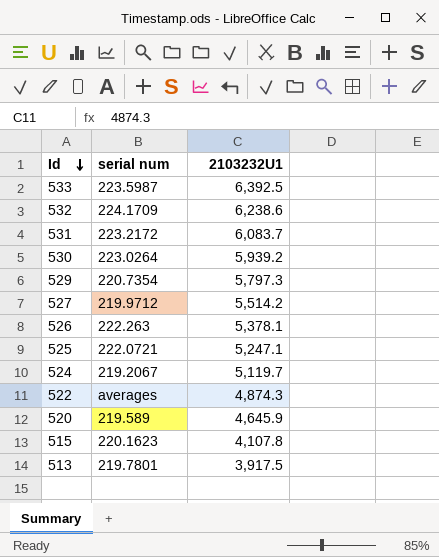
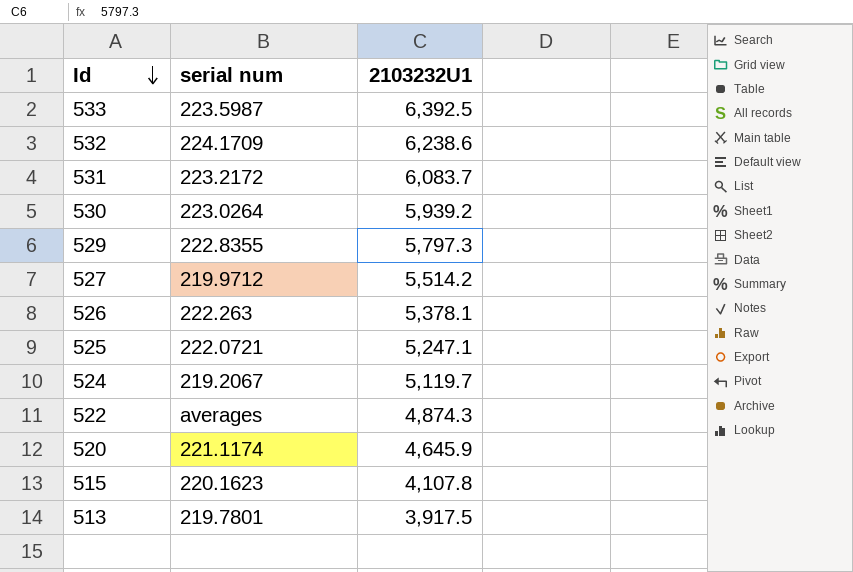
529 | serial num: 220.7354 -> 222.8355
520 | serial num: 219.589 -> 221.1174

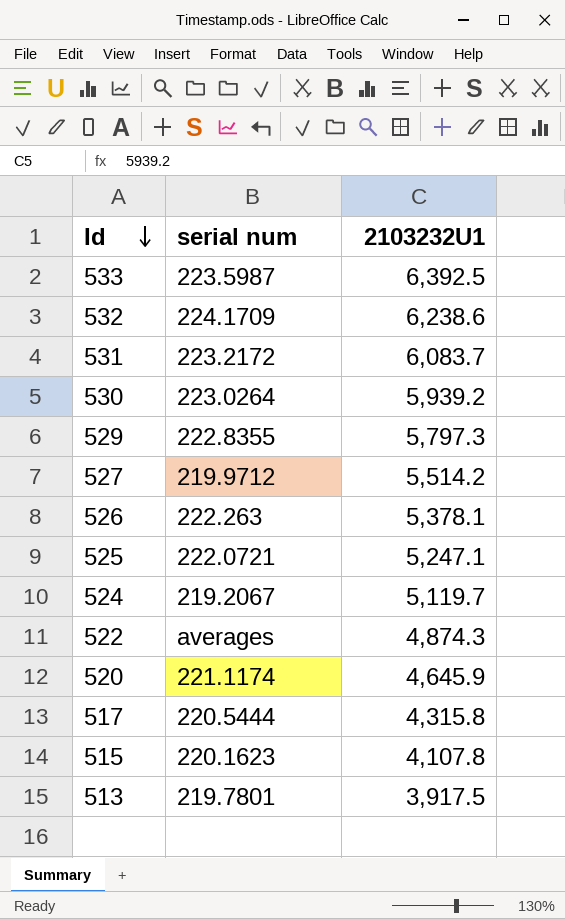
row 517: none -> 220.5444 | 4,315.8

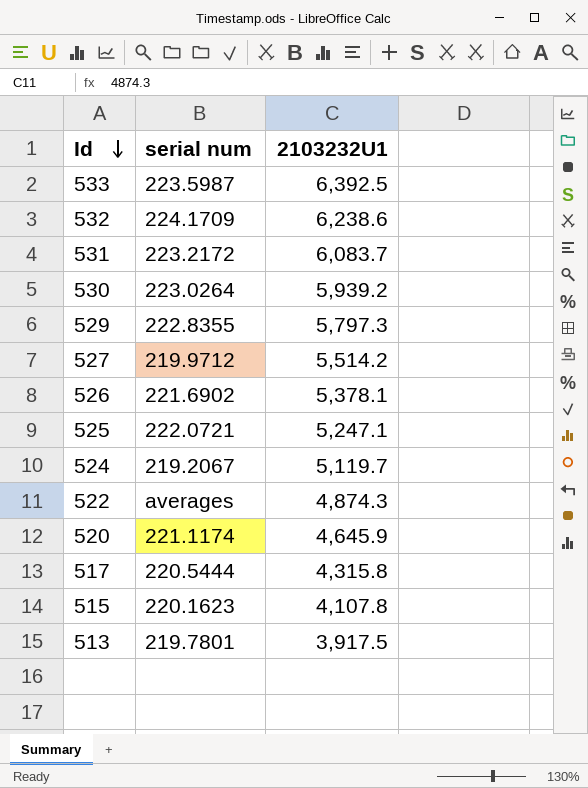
526 | serial num: 222.263 -> 221.6902

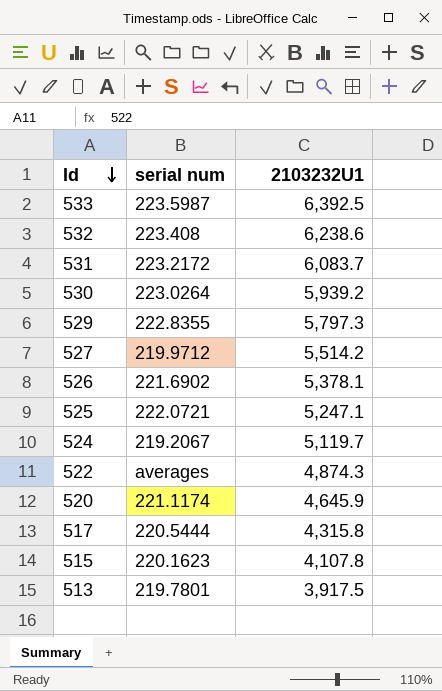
532 | serial num: 224.1709 -> 223.408

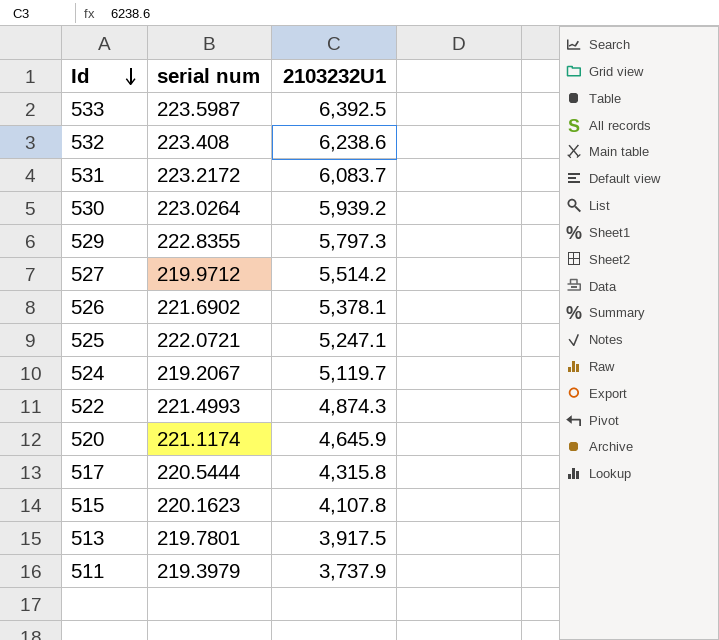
522 | serial num: averages -> 221.4993
row 511: none -> 219.3979 | 3,737.9

